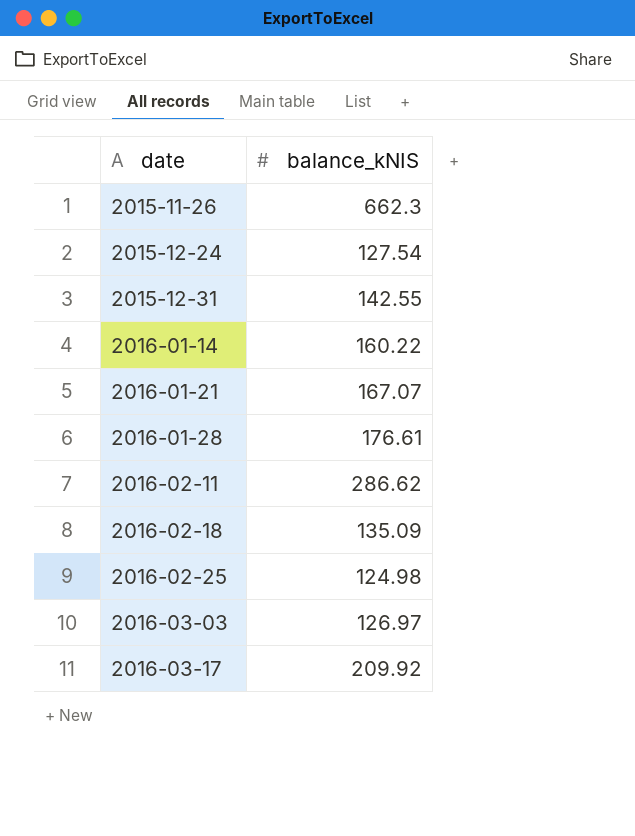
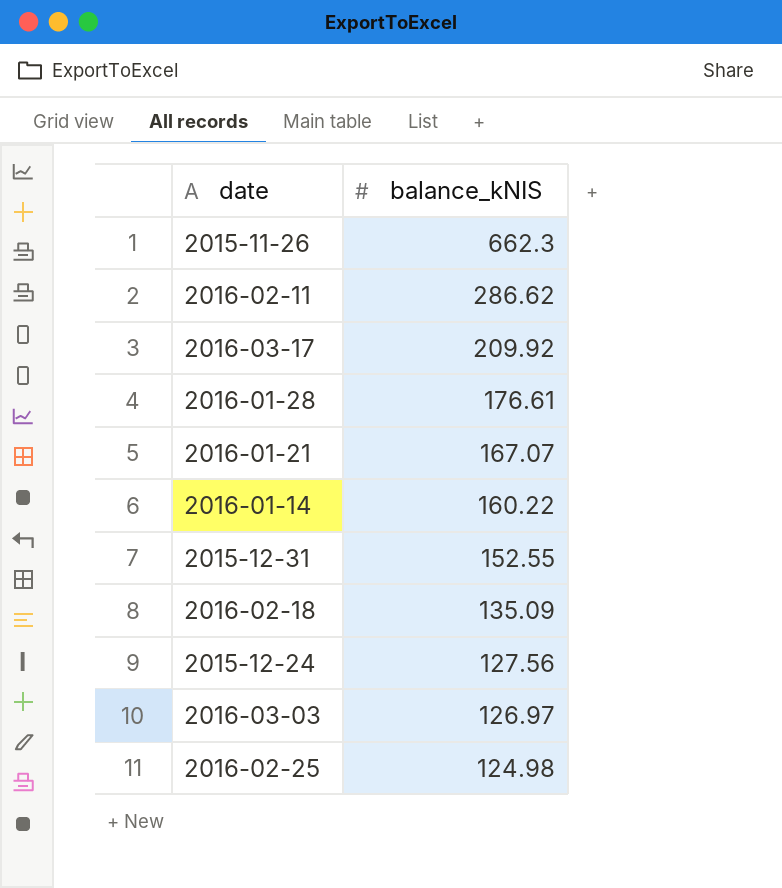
row order: date ascending -> balance_kNIS descending
2015-12-31 | balance_kNIS: 142.55 -> 152.55
2015-12-24 | balance_kNIS: 127.54 -> 127.56

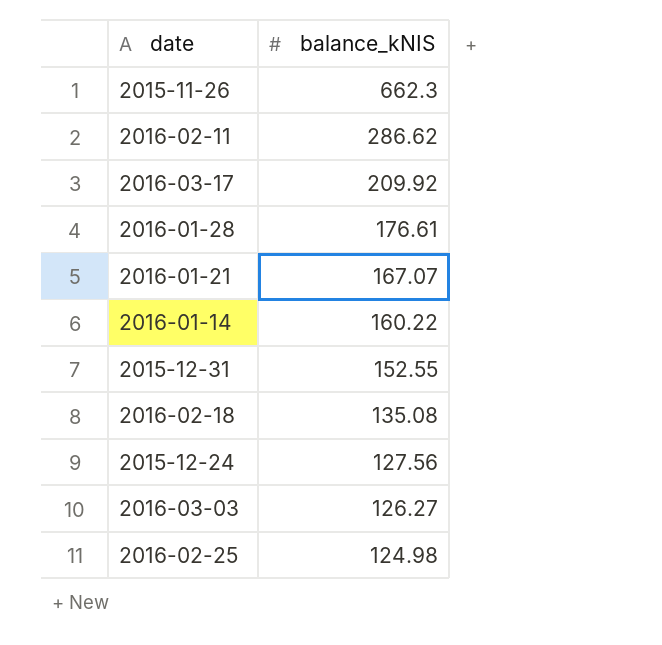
2016-02-18 | balance_kNIS: 135.09 -> 135.08
2016-03-03 | balance_kNIS: 126.97 -> 126.27

